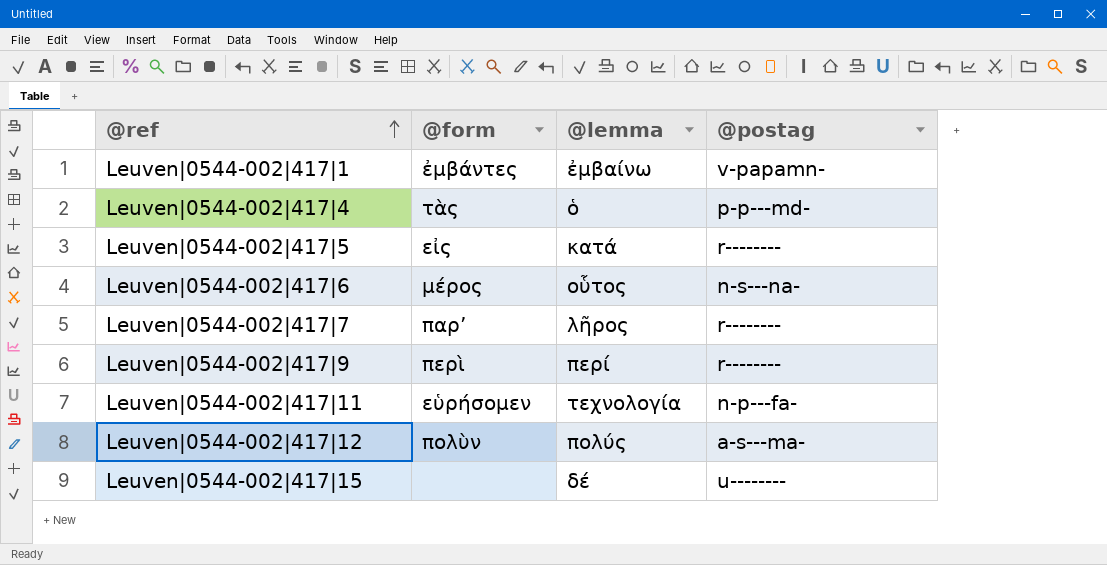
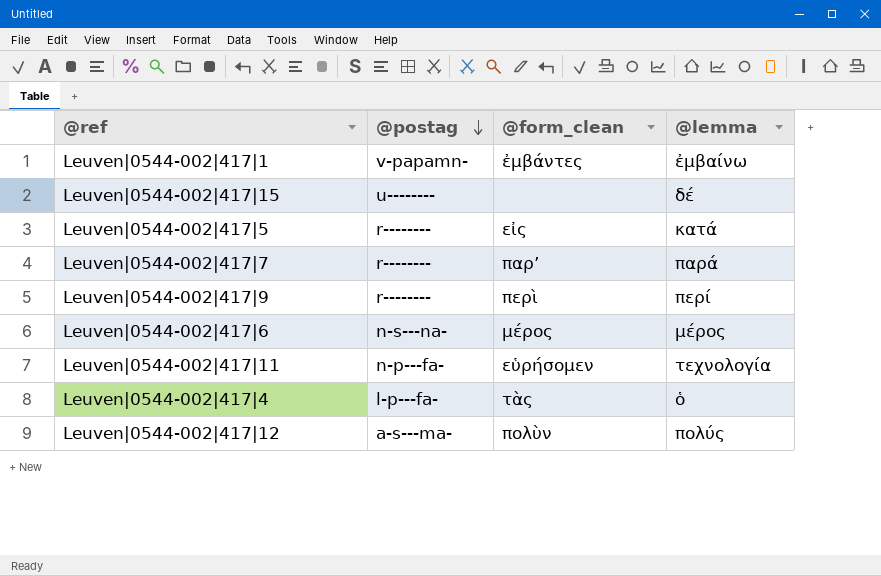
row order: @ref ascending -> @postag descending
column @postag | position: 4 -> 2
column name: @form -> @form_clean
Leuven|0544-002|417|7 | @lemma: λῆρος -> παρά
Leuven|0544-002|417|6 | @lemma: οὗτος -> μέρος
Leuven|0544-002|417|4 | @postag: p-p---md- -> l-p---fa-

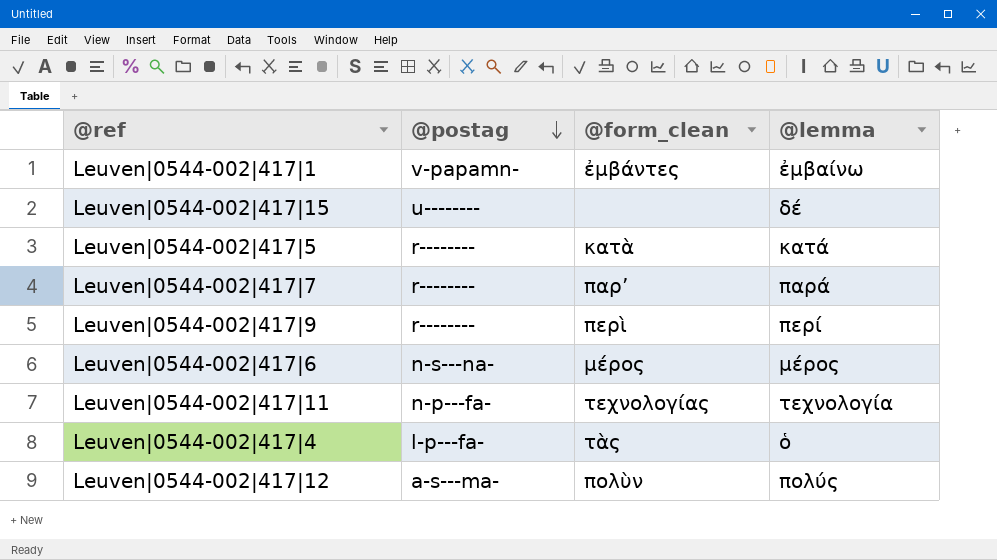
Leuven|0544-002|417|5 | @form_clean: εἰς -> κατὰ
Leuven|0544-002|417|11 | @form_clean: εὑρήσομεν -> τεχνολογίας

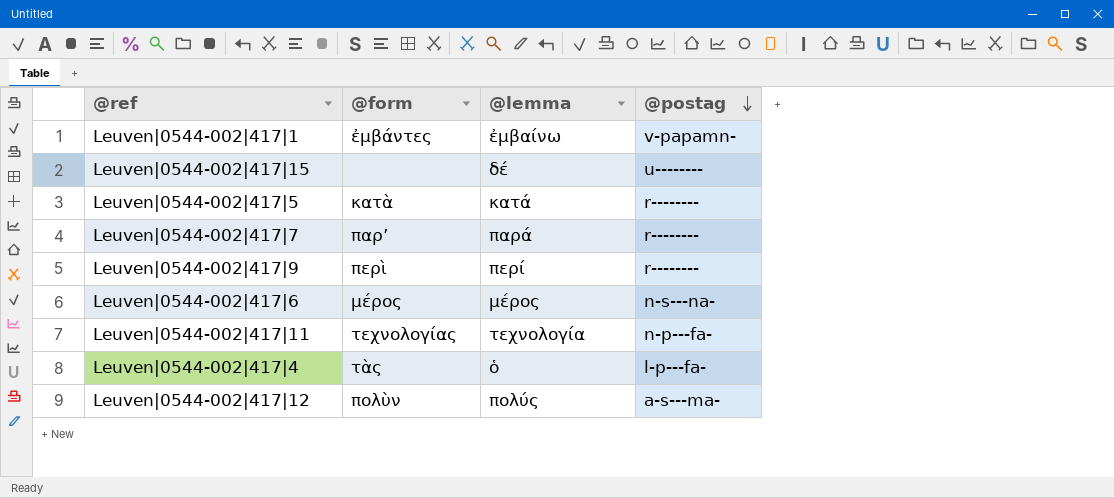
column name: @form_clean -> @form
column @postag | position: 2 -> 4

